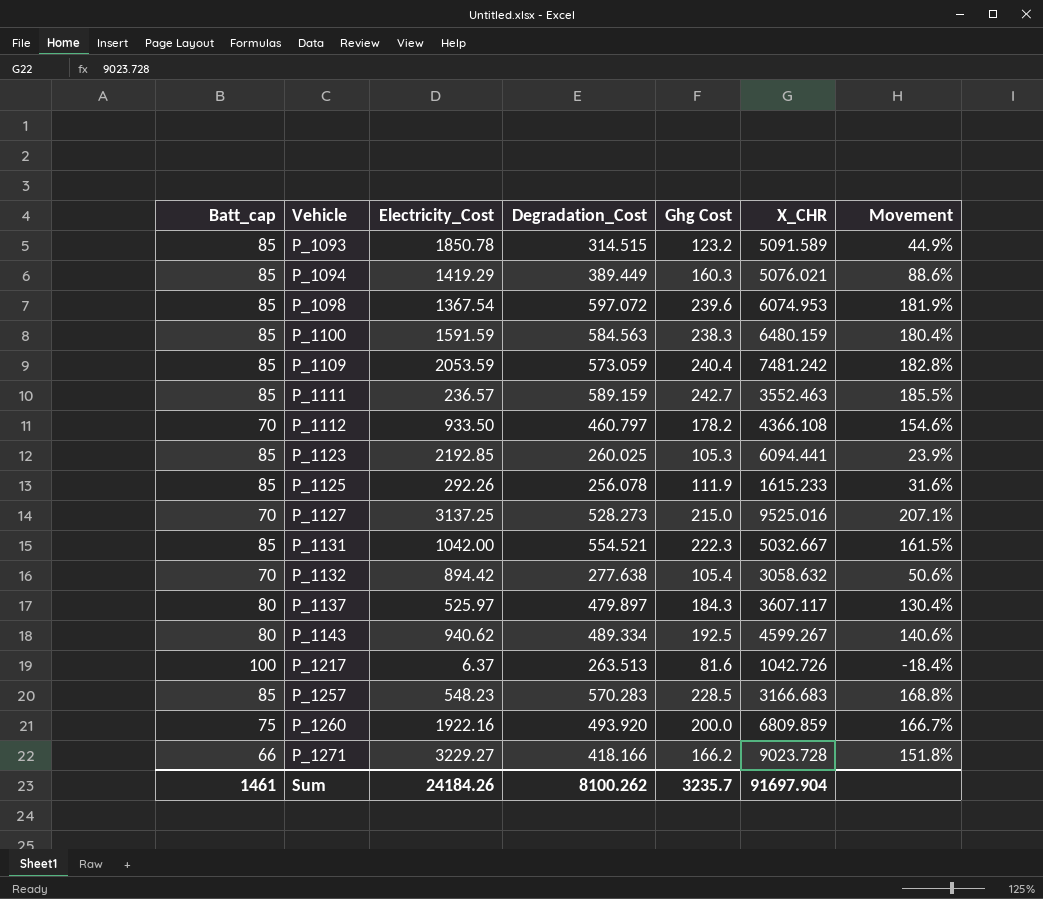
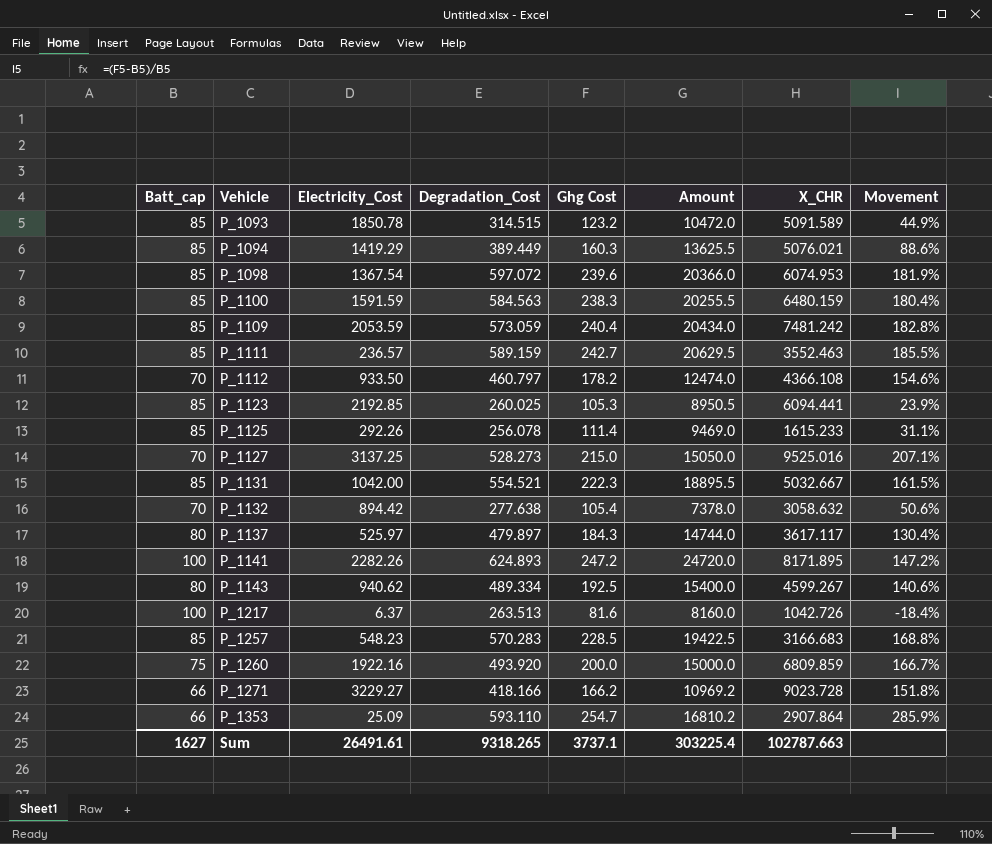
column Amount | formula: none -> [Batt_cap] * [Ghg Cost]
P_1125 | Ghg Cost: 111.9 -> 111.4
P_1125 | Movement: 31.6% -> 31.1%
P_1137 | X_CHR: 3607.117 -> 3617.117
row P_1141: none -> 100 | 2282.26 | 624.893 | 247.2 | 24720.0 | 8171.895 | 147.2%
row P_1353: none -> 66 | 25.09 | 593.110 | 254.7 | 16810.2 | 2907.864 | 285.9%
Sum | Batt_cap: 1461 -> 1627
Sum | Electricity_Cost: 24184.26 -> 26491.61
Sum | Degradation_Cost: 8100.262 -> 9318.265
Sum | Ghg Cost: 3235.7 -> 3737.1
Sum | X_CHR: 91697.904 -> 102787.663

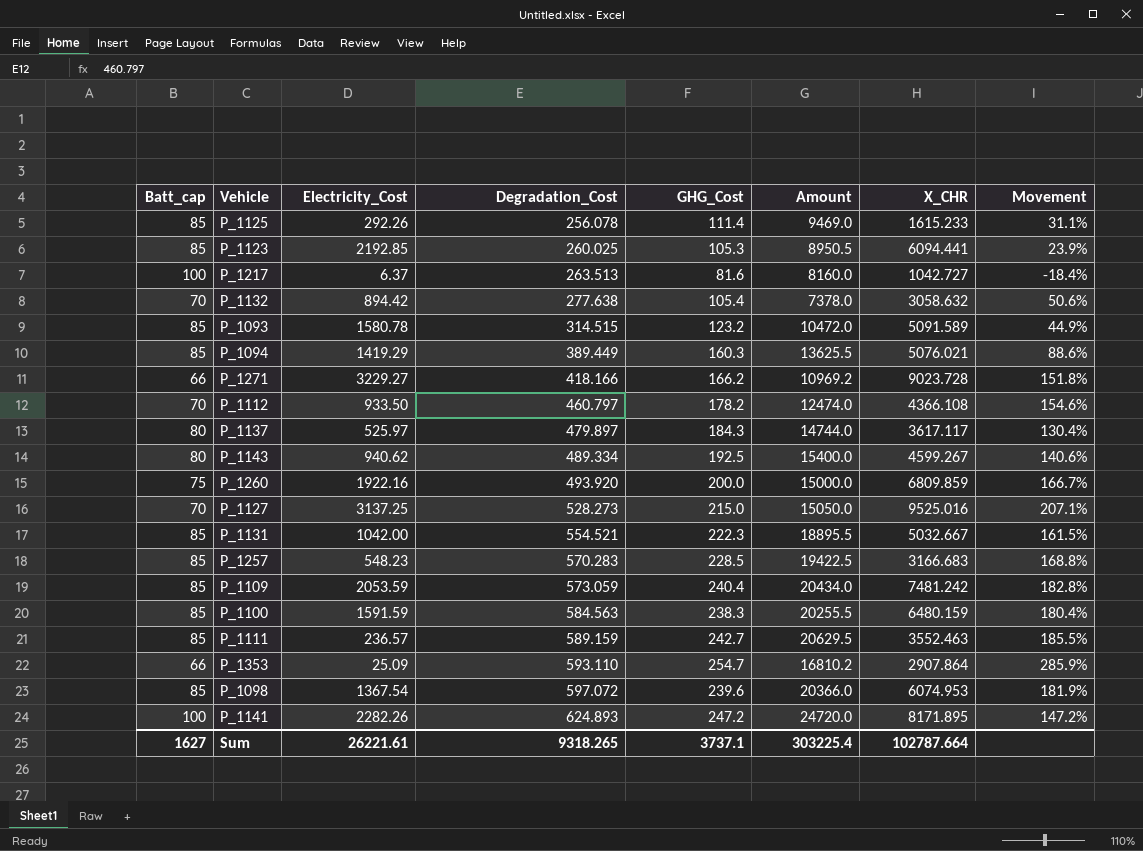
row order: Vehicle ascending -> Degradation_Cost ascending
column name: Ghg Cost -> GHG_Cost
P_1217 | X_CHR: 1042.726 -> 1042.727
P_1093 | Electricity_Cost: 1850.78 -> 1580.78
Sum | Electricity_Cost: 26491.61 -> 26221.61
Sum | X_CHR: 102787.663 -> 102787.664

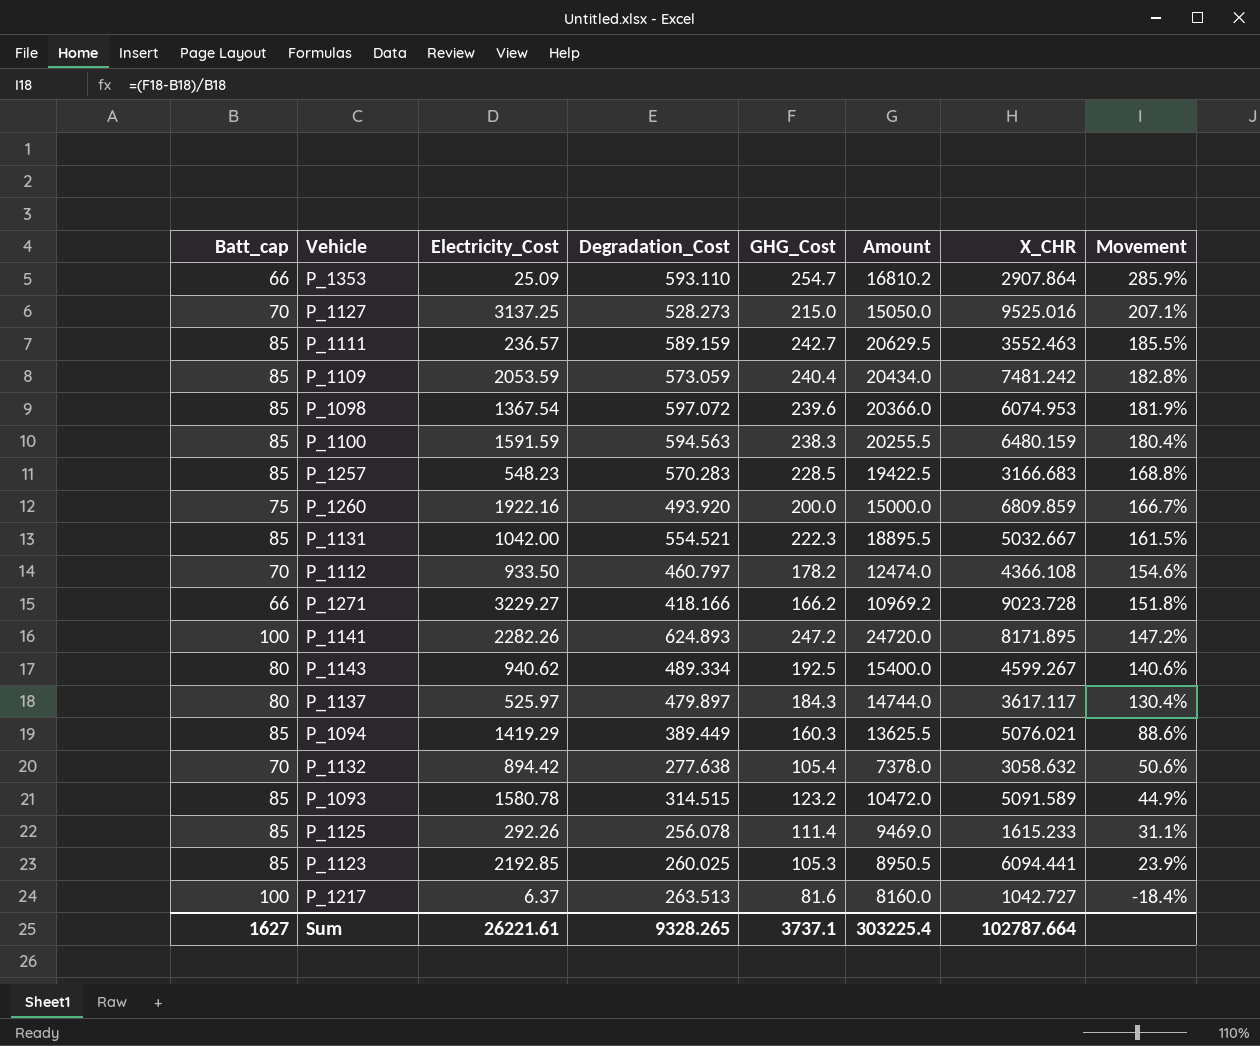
row order: Degradation_Cost ascending -> Movement descending
P_1100 | Degradation_Cost: 584.563 -> 594.563
Sum | Degradation_Cost: 9318.265 -> 9328.265

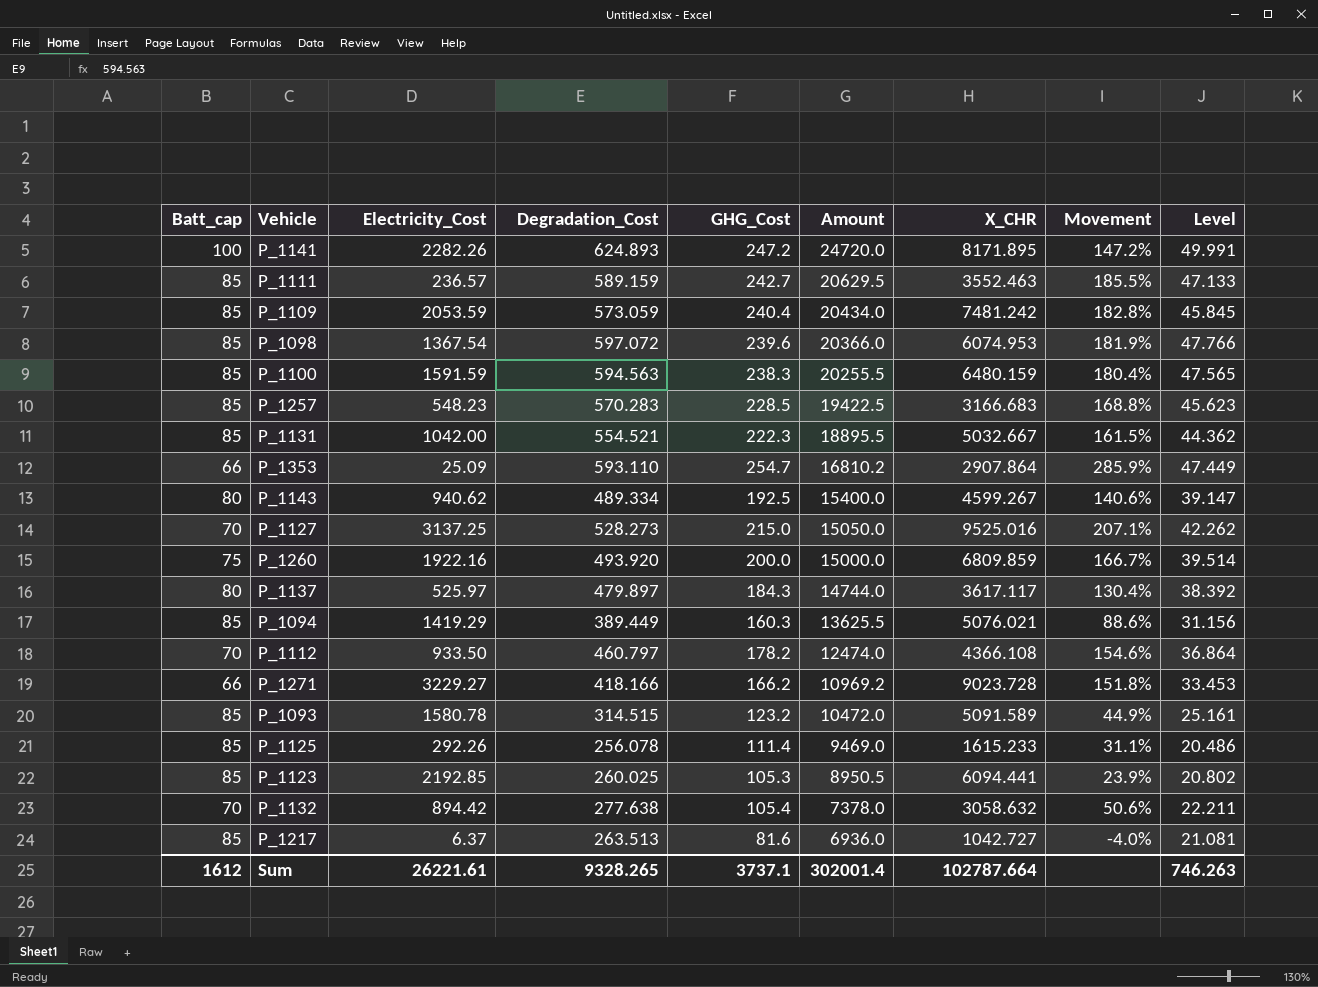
row order: Movement descending -> Amount descending
column Level | formula: none -> [Degradation_Cost] * 0.08
P_1217 | Batt_cap: 100 -> 85
P_1217 | Amount: 8160.0 -> 6936.0
P_1217 | Movement: -18.4% -> -4.0%
Sum | Batt_cap: 1627 -> 1612
Sum | Amount: 303225.4 -> 302001.4

